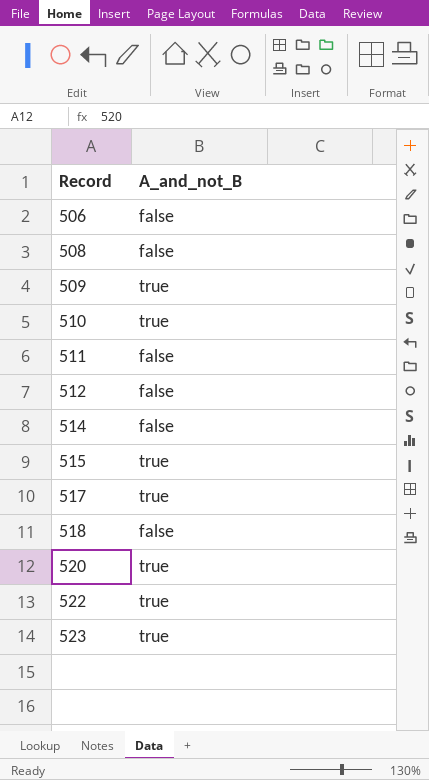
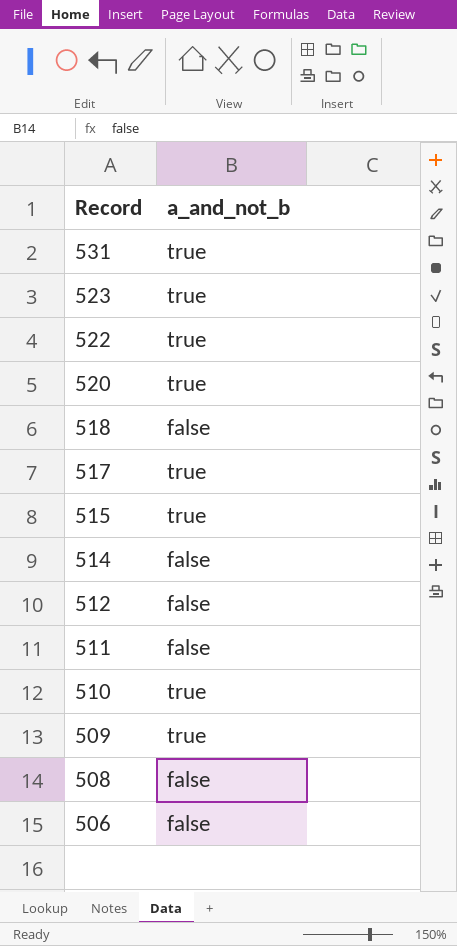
row order: Record ascending -> Record descending
column name: A_and_not_B -> a_and_not_b
row 531: none -> true

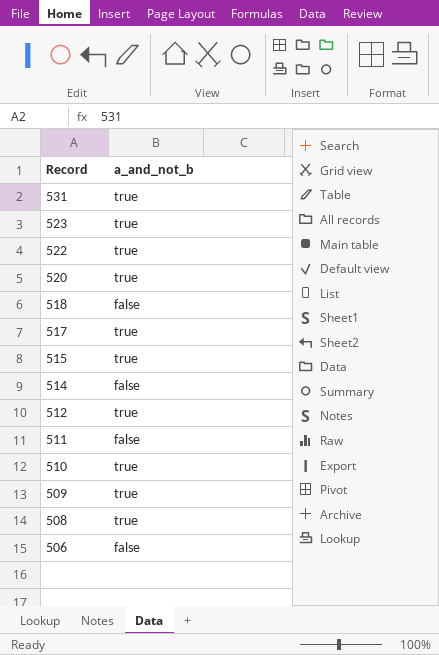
512 | a_and_not_b: false -> true
508 | a_and_not_b: false -> true

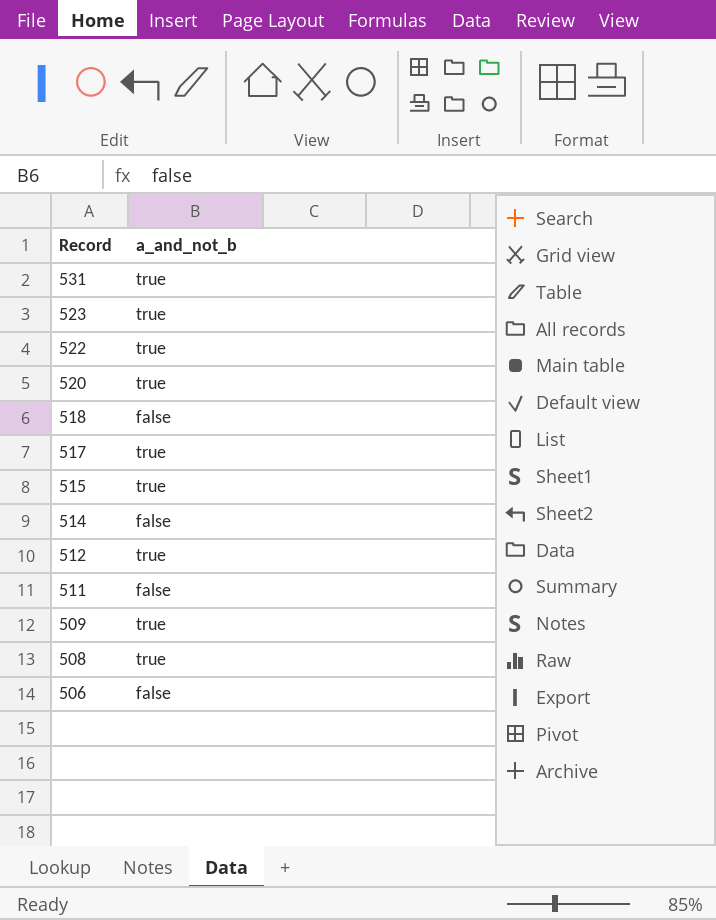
row 510: true -> none

